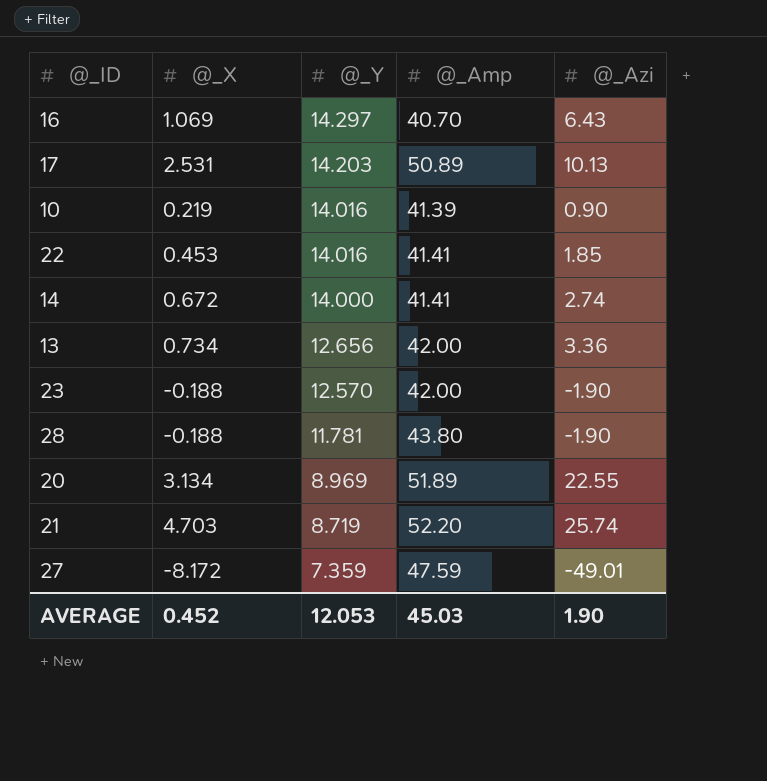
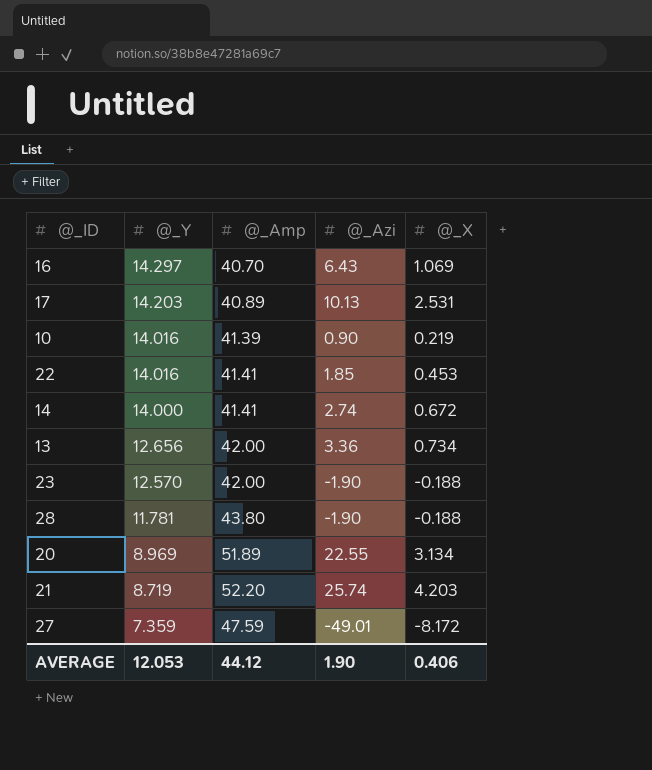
column @_X | position: 2 -> 5
17 | @_Amp: 50.89 -> 40.89
21 | @_X: 4.703 -> 4.203
AVERAGE | @_Amp: 45.03 -> 44.12
AVERAGE | @_X: 0.452 -> 0.406

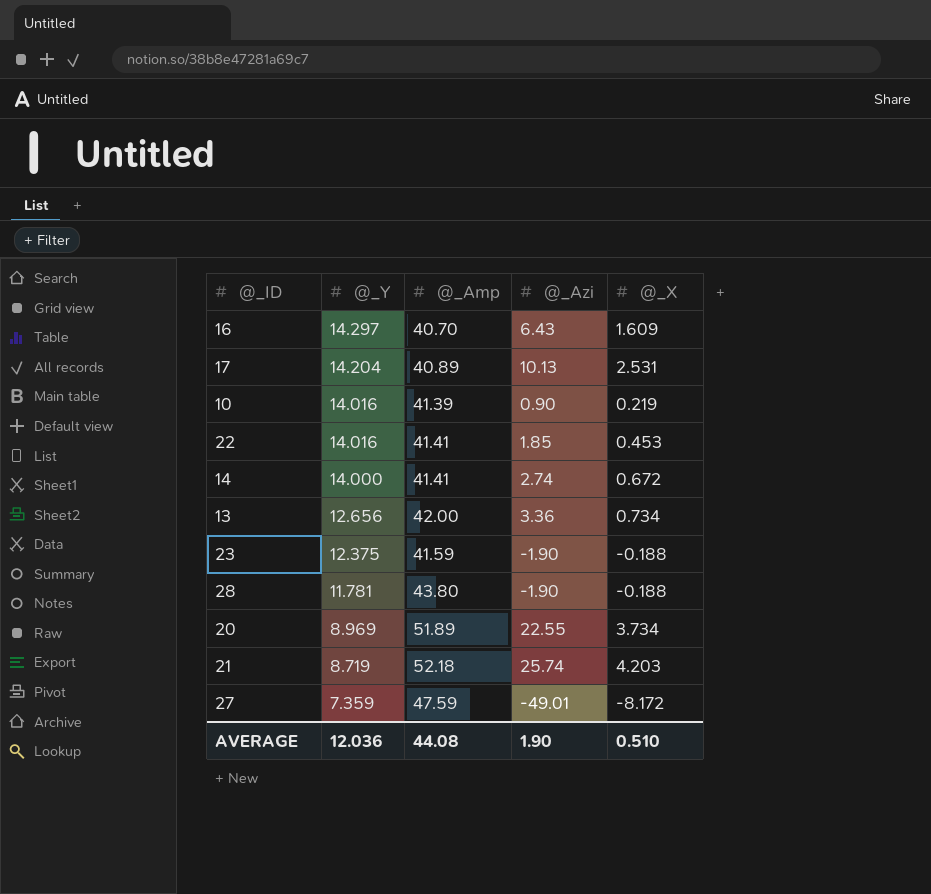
16 | @_X: 1.069 -> 1.609
17 | @_Y: 14.203 -> 14.204
23 | @_Y: 12.570 -> 12.375
23 | @_Amp: 42.00 -> 41.59
20 | @_X: 3.134 -> 3.734
21 | @_Amp: 52.20 -> 52.18
AVERAGE | @_Y: 12.053 -> 12.036
AVERAGE | @_Amp: 44.12 -> 44.08
AVERAGE | @_X: 0.406 -> 0.510

